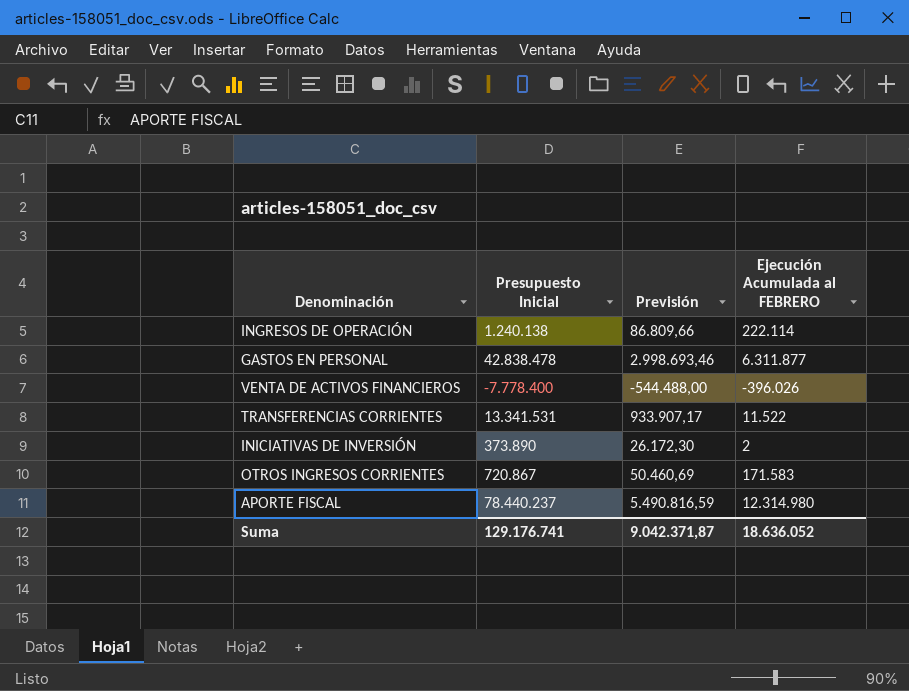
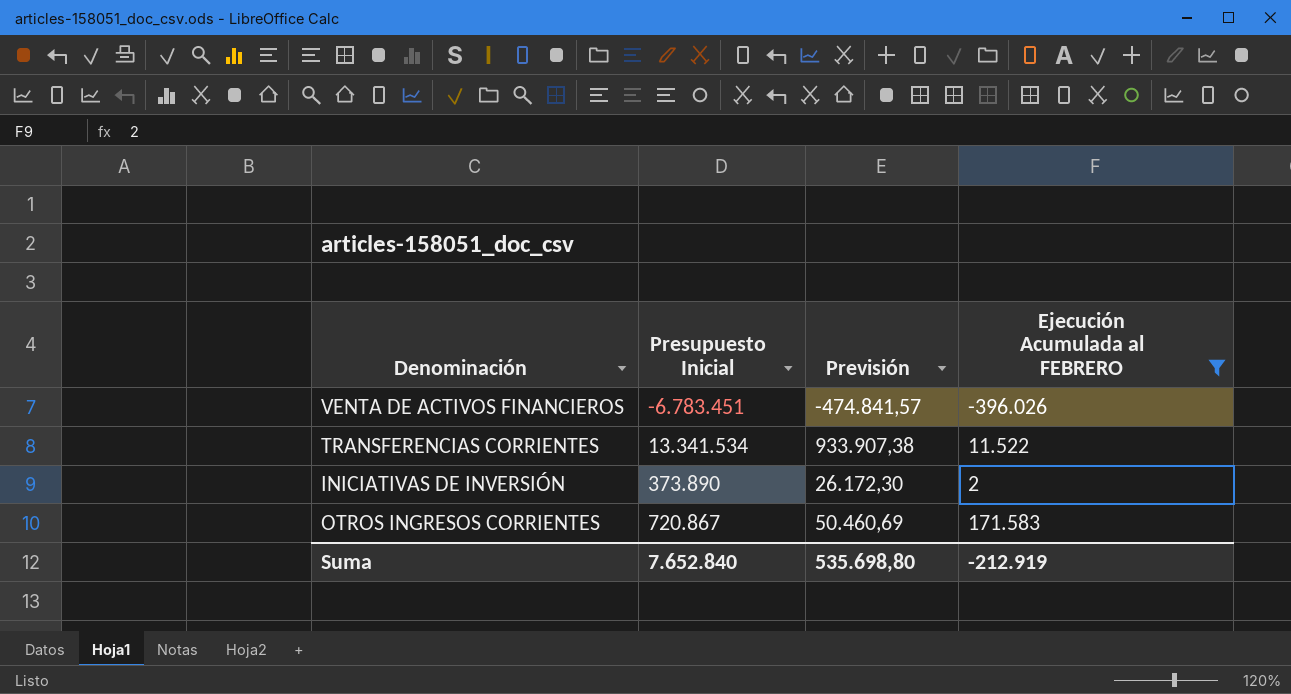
filter: none -> Ejecución Acumulada al FEBRERO <= 171.583
VENTA DE ACTIVOS FINANCIEROS | Presupuesto Inicial: -7.778.400 -> -6.783.451
VENTA DE ACTIVOS FINANCIEROS | Previsión: -544.488,00 -> -474.841,57
TRANSFERENCIAS CORRIENTES | Presupuesto Inicial: 13.341.531 -> 13.341.534
TRANSFERENCIAS CORRIENTES | Previsión: 933.907,17 -> 933.907,38
Suma | Presupuesto Inicial: 129.176.741 -> 7.652.840
Suma | Previsión: 9.042.371,87 -> 535.698,80
Suma | Ejecución Acumulada al FEBRERO: 18.636.052 -> -212.919

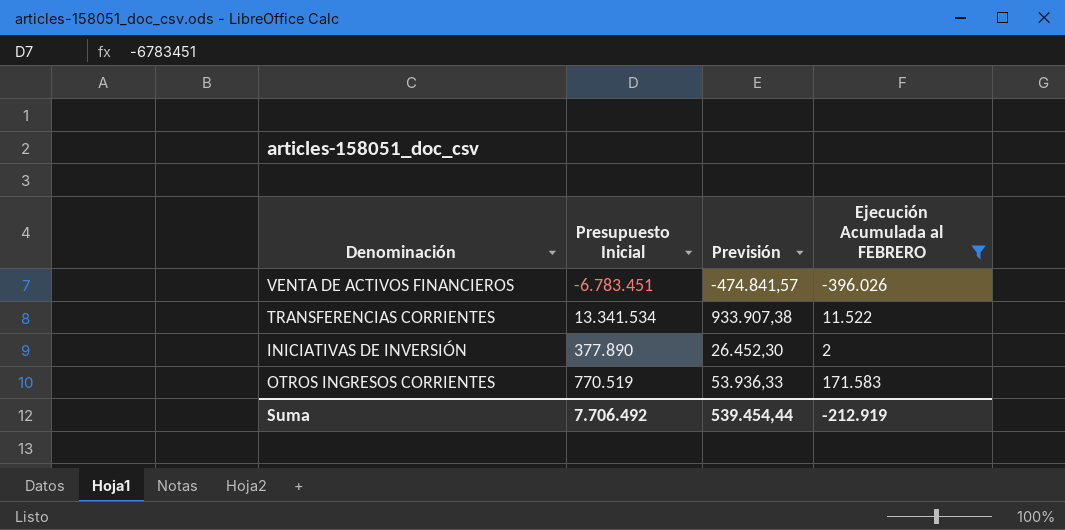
INICIATIVAS DE INVERSIÓN | Presupuesto Inicial: 373.890 -> 377.890
INICIATIVAS DE INVERSIÓN | Previsión: 26.172,30 -> 26.452,30
OTROS INGRESOS CORRIENTES | Presupuesto Inicial: 720.867 -> 770.519
OTROS INGRESOS CORRIENTES | Previsión: 50.460,69 -> 53.936,33
Suma | Presupuesto Inicial: 7.652.840 -> 7.706.492
Suma | Previsión: 535.698,80 -> 539.454,44

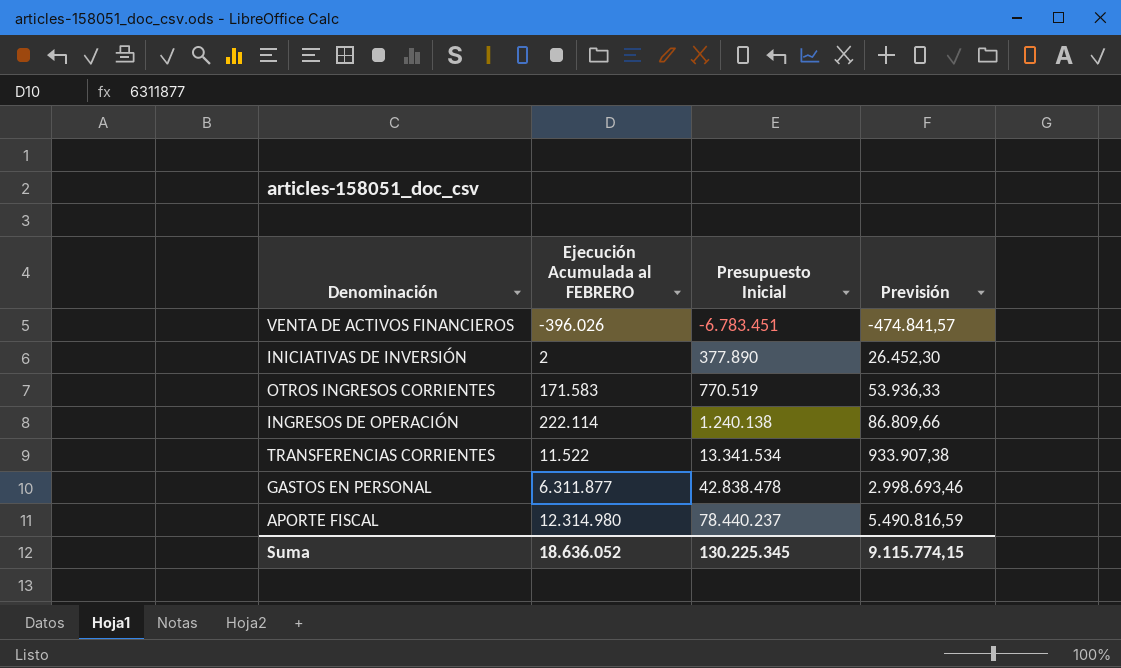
filter: Ejecución Acumulada al FEBRERO <= 171.583 -> none
row order: none -> Presupuesto Inicial ascending
column Ejecución Acumulada al FEBRERO | position: 4 -> 2
Suma | Ejecución Acumulada al FEBRERO: -212.919 -> 18.636.052
Suma | Presupuesto Inicial: 7.706.492 -> 130.225.345
Suma | Previsión: 539.454,44 -> 9.115.774,15

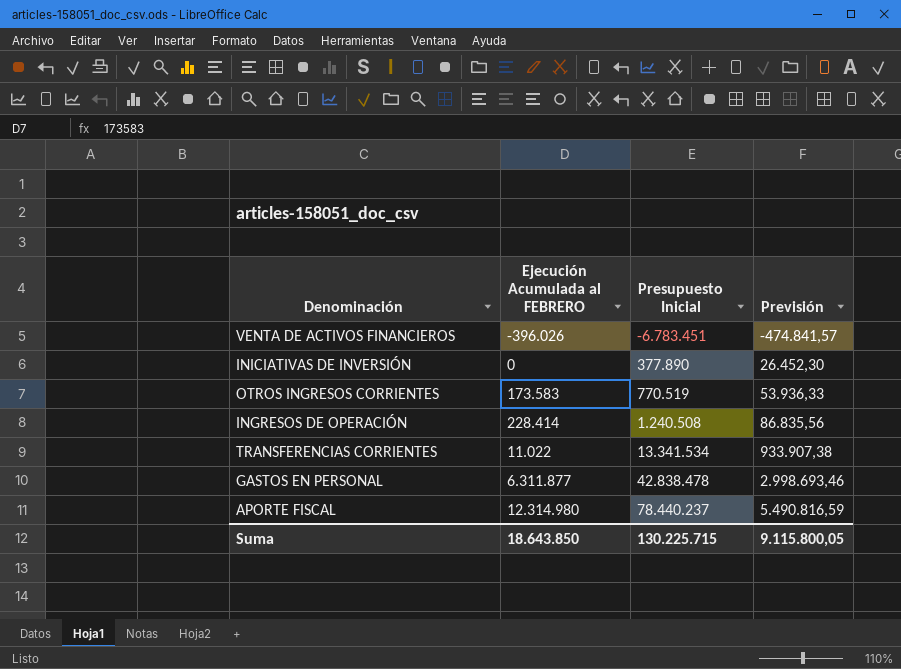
INICIATIVAS DE INVERSIÓN | Ejecución Acumulada al FEBRERO: 2 -> 0
OTROS INGRESOS CORRIENTES | Ejecución Acumulada al FEBRERO: 171.583 -> 173.583
INGRESOS DE OPERACIÓN | Ejecución Acumulada al FEBRERO: 222.114 -> 228.414
INGRESOS DE OPERACIÓN | Presupuesto Inicial: 1.240.138 -> 1.240.508
INGRESOS DE OPERACIÓN | Previsión: 86.809,66 -> 86.835,56
TRANSFERENCIAS CORRIENTES | Ejecución Acumulada al FEBRERO: 11.522 -> 11.022
Suma | Ejecución Acumulada al FEBRERO: 18.636.052 -> 18.643.850
Suma | Presupuesto Inicial: 130.225.345 -> 130.225.715
Suma | Previsión: 9.115.774,15 -> 9.115.800,05

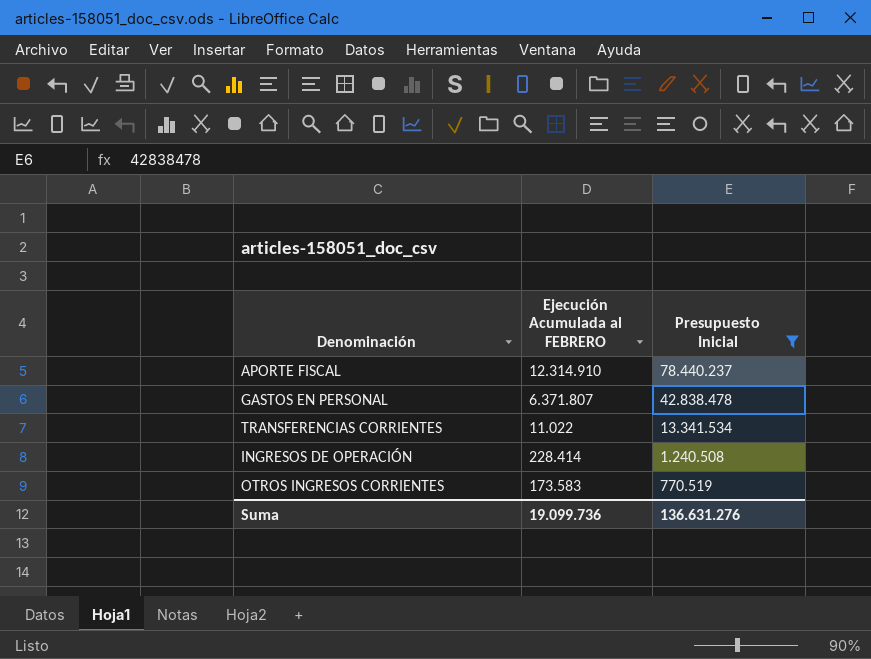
filter: none -> Presupuesto Inicial >= 770.519
row order: Presupuesto Inicial ascending -> Presupuesto Inicial descending
column Previsión | formula: [Presupuesto Inicial] * 0,07 -> none
APORTE FISCAL | Ejecución Acumulada al FEBRERO: 12.314.980 -> 12.314.910
GASTOS EN PERSONAL | Ejecución Acumulada al FEBRERO: 6.311.877 -> 6.371.807
Suma | Ejecución Acumulada al FEBRERO: 18.643.850 -> 19.099.736
Suma | Presupuesto Inicial: 130.225.715 -> 136.631.276

